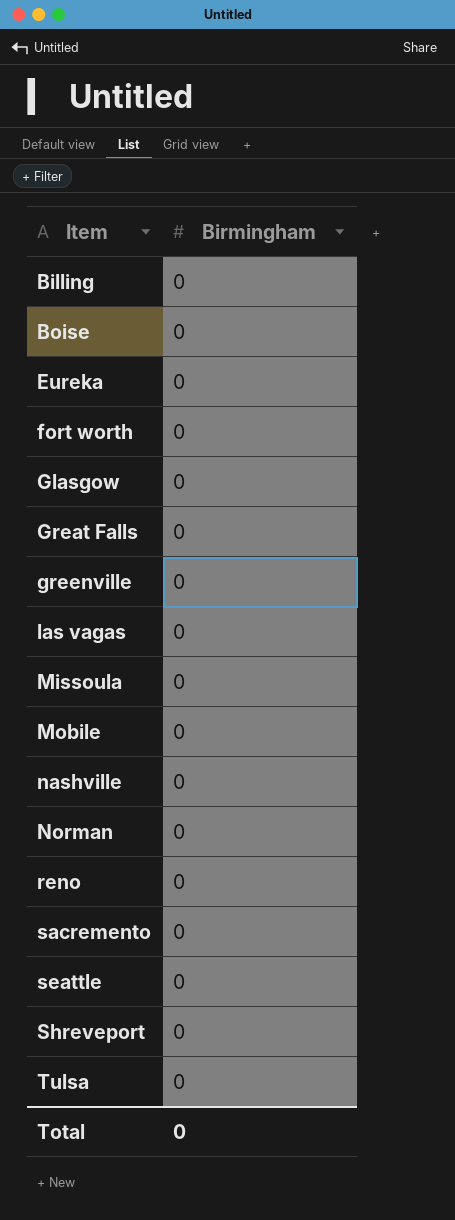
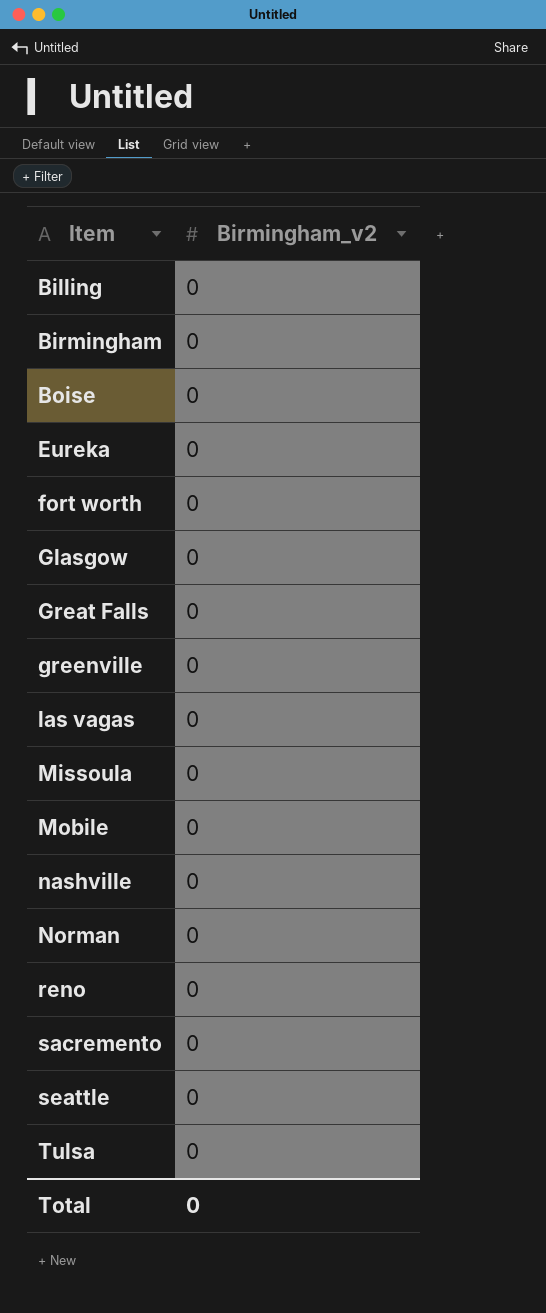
column name: Birmingham -> Birmingham_v2
row Shreveport: 0 -> none
row Birmingham: none -> 0

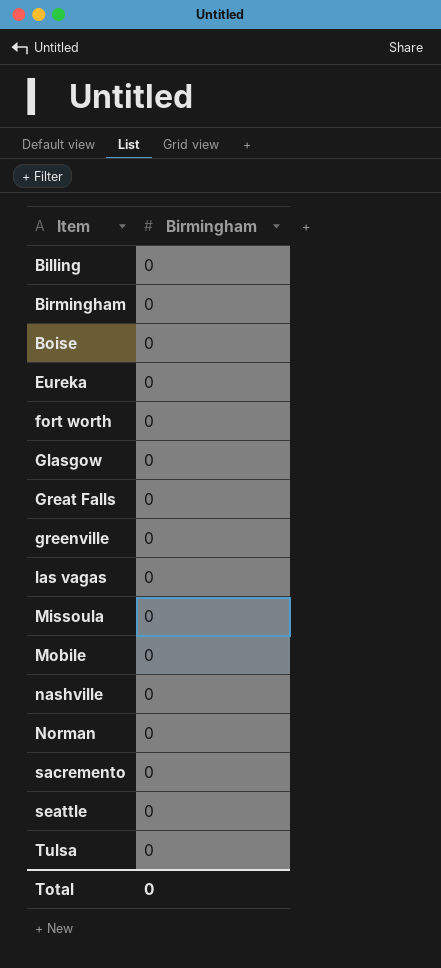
column name: Birmingham_v2 -> Birmingham
row reno: 0 -> none

